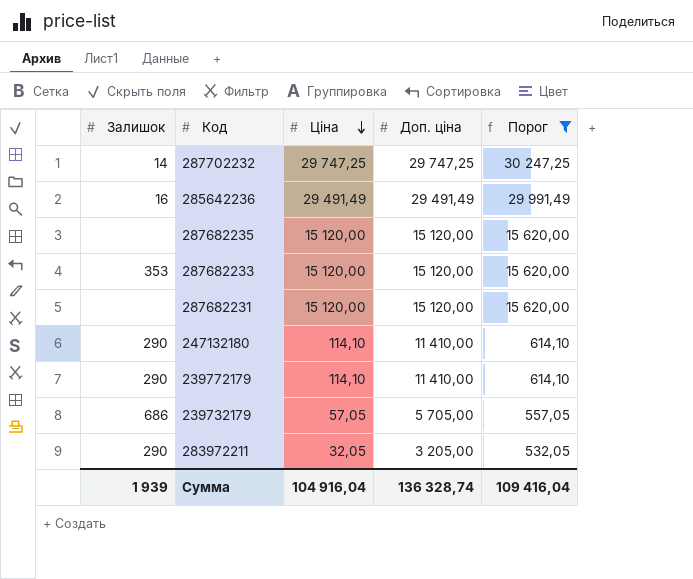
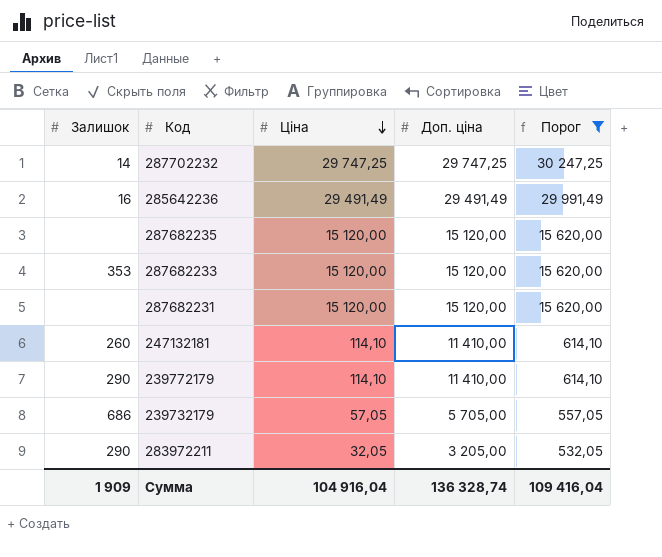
row 247132180: 290 | 114,10 | 11 410,00 | 614,10 -> none
row 247132181: none -> 260 | 114,10 | 11 410,00 | 614,10
Сумма | Залишок: 1 939 -> 1 909

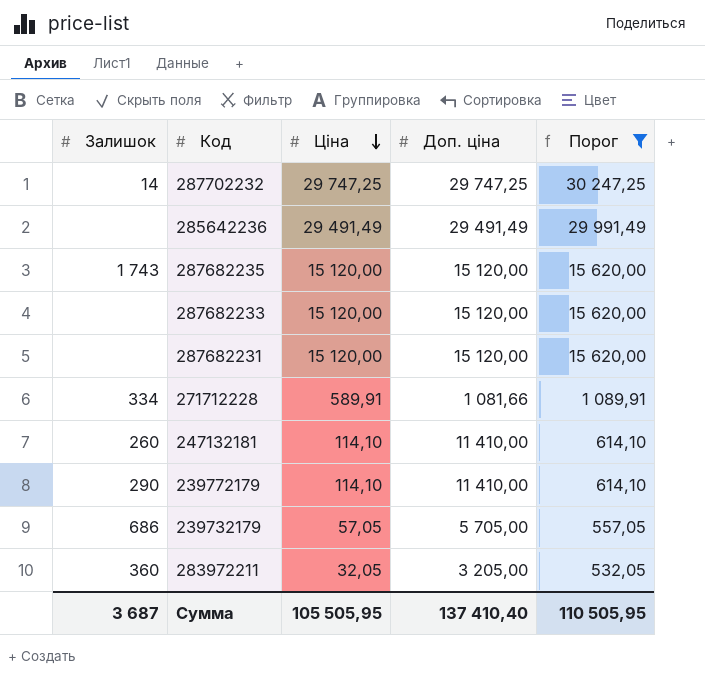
285642236 | Залишок: 16 -> none
287682235 | Залишок: none -> 1 743
287682233 | Залишок: 353 -> none
row 271712228: none -> 334 | 589,91 | 1 081,66 | 1 089,91
283972211 | Залишок: 290 -> 360
Сумма | Залишок: 1 909 -> 3 687
Сумма | Ціна: 104 916,04 -> 105 505,95
Сумма | Доп. ціна: 136 328,74 -> 137 410,40
Сумма | Порог: 109 416,04 -> 110 505,95

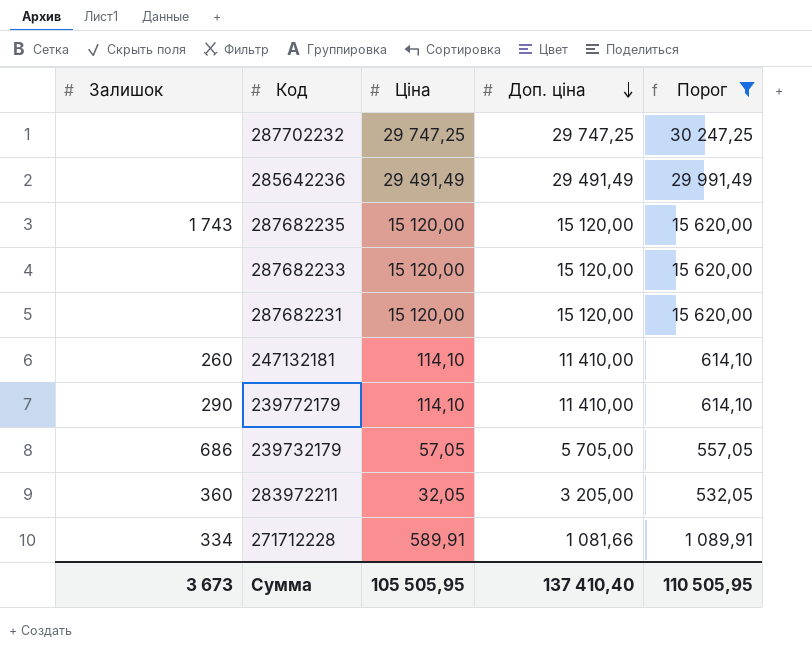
row order: Ціна descending -> Доп. ціна descending
287702232 | Залишок: 14 -> none
Сумма | Залишок: 3 687 -> 3 673

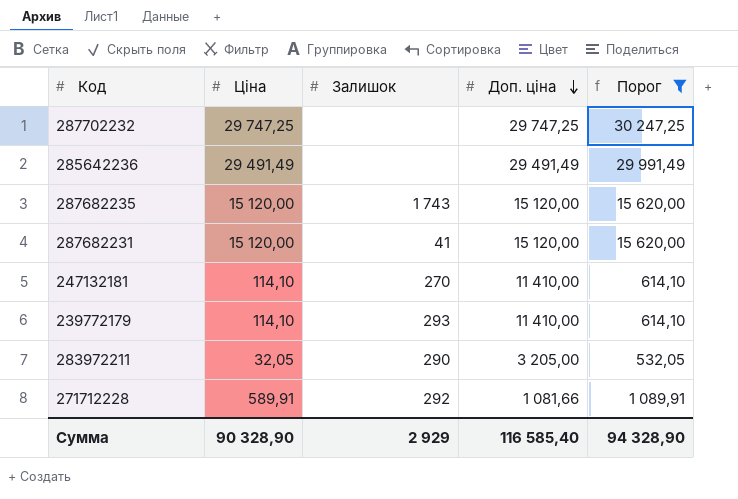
column Залишок | position: 1 -> 3
row 287682233: none | 15 120,00 | 15 120,00 | 15 620,00 -> none
row 239732179: 686 | 57,05 | 5 705,00 | 557,05 -> none
287682231 | Залишок: none -> 41
247132181 | Залишок: 260 -> 270
239772179 | Залишок: 290 -> 293
283972211 | Залишок: 360 -> 290
271712228 | Залишок: 334 -> 292
Сумма | Ціна: 105 505,95 -> 90 328,90
Сумма | Залишок: 3 673 -> 2 929
Сумма | Доп. ціна: 137 410,40 -> 116 585,40
Сумма | Порог: 110 505,95 -> 94 328,90

